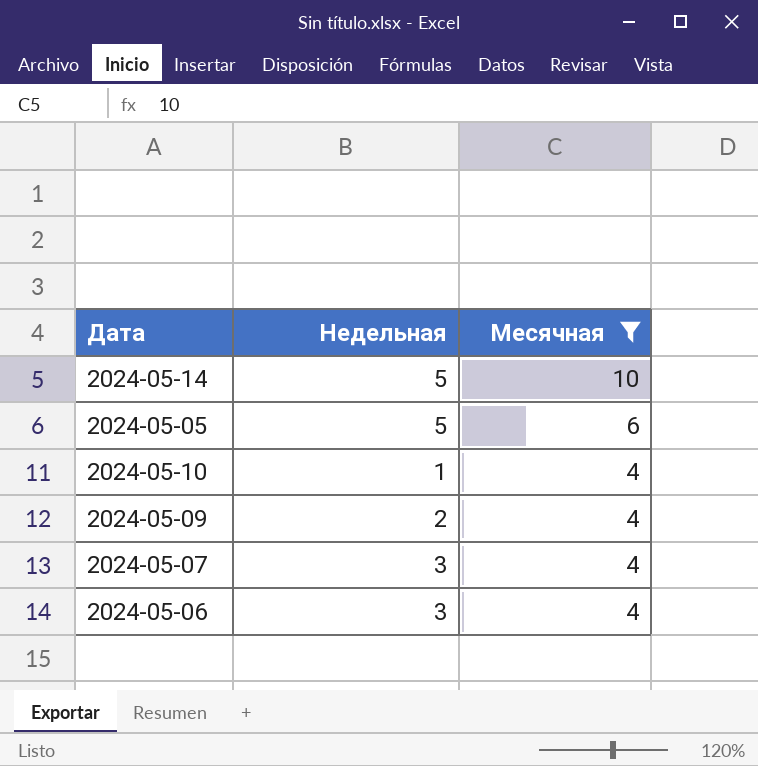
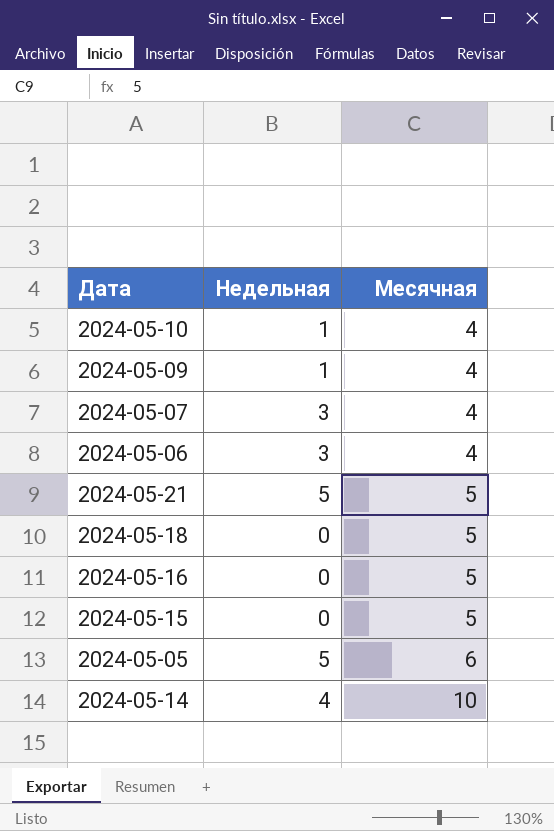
filter: Месячная != 5 -> none
row order: Месячная descending -> Месячная ascending
2024-05-09 | Недельная: 2 -> 1
2024-05-14 | Недельная: 5 -> 4

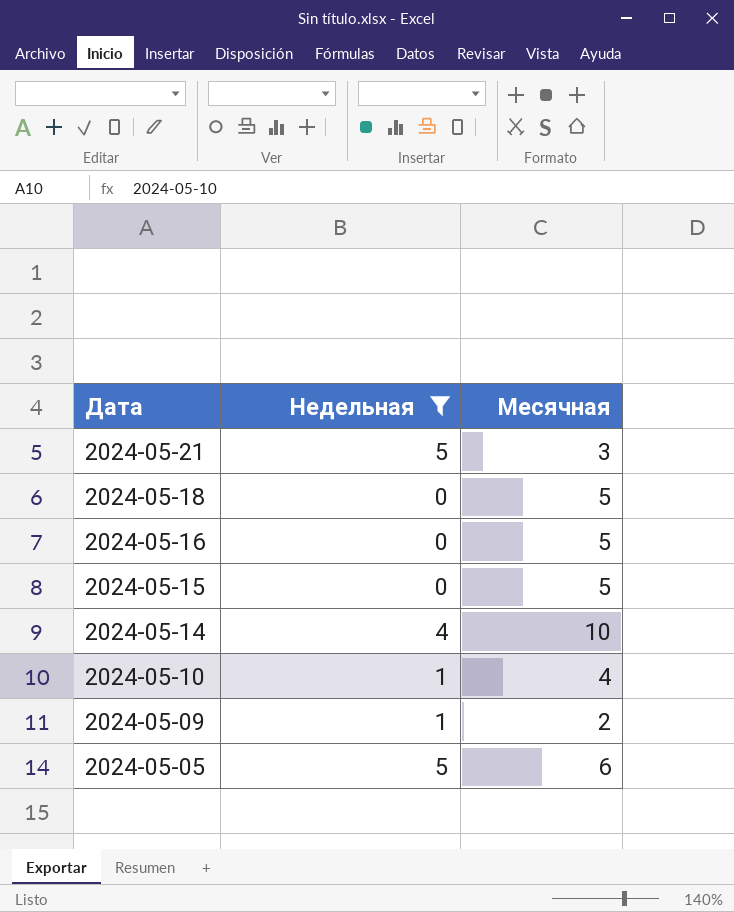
filter: none -> Недельная != 3
row order: Месячная ascending -> Дата descending
2024-05-21 | Месячная: 5 -> 3
2024-05-09 | Месячная: 4 -> 2

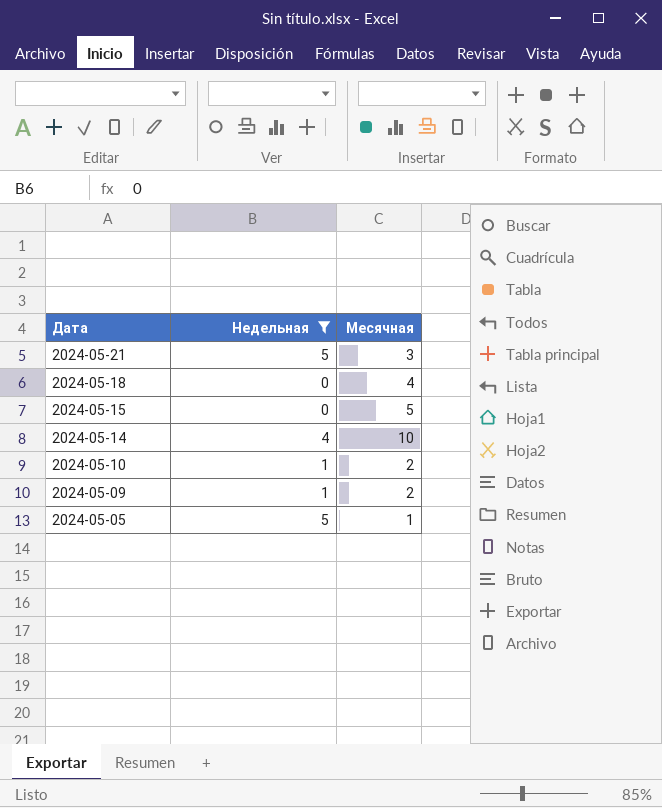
row 2024-05-16: 0 | 5 -> none
2024-05-18 | Месячная: 5 -> 4
2024-05-10 | Месячная: 4 -> 2
2024-05-05 | Месячная: 6 -> 1

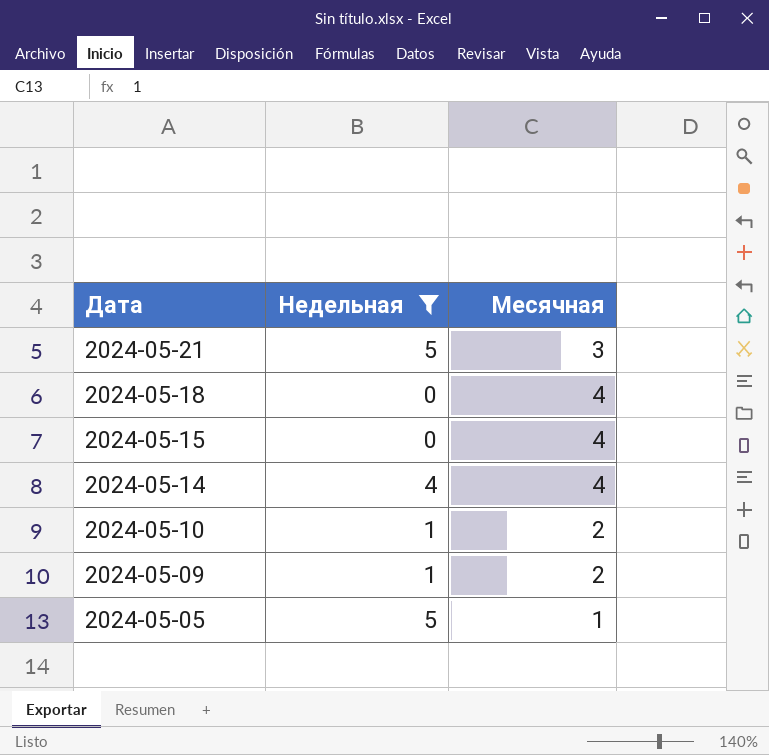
2024-05-15 | Месячная: 5 -> 4
2024-05-14 | Месячная: 10 -> 4

